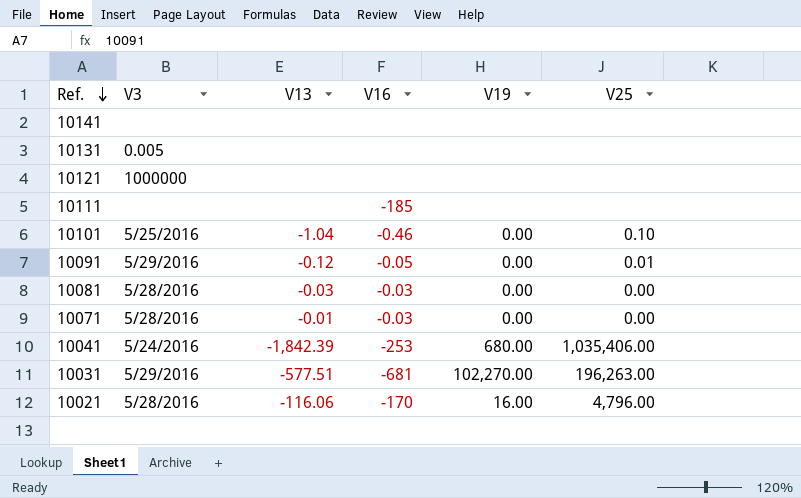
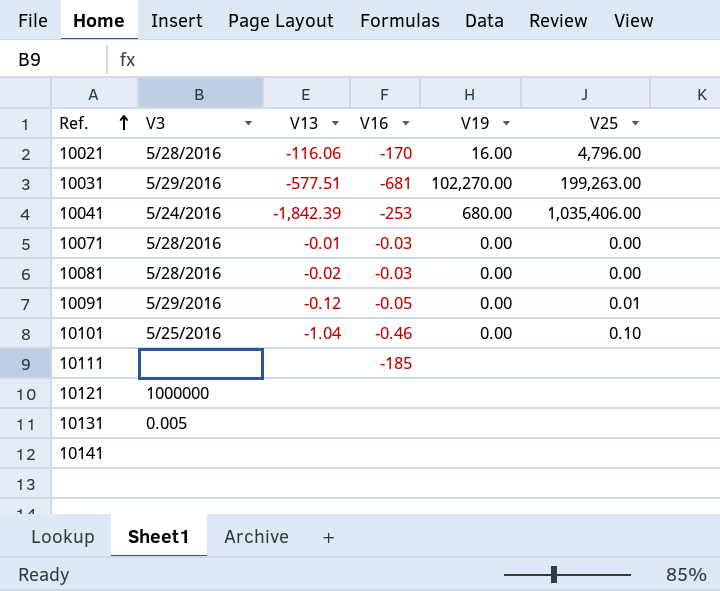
row order: Ref. descending -> Ref. ascending
10031 | V25: 196,263.00 -> 199,263.00
10081 | V13: -0.03 -> -0.02

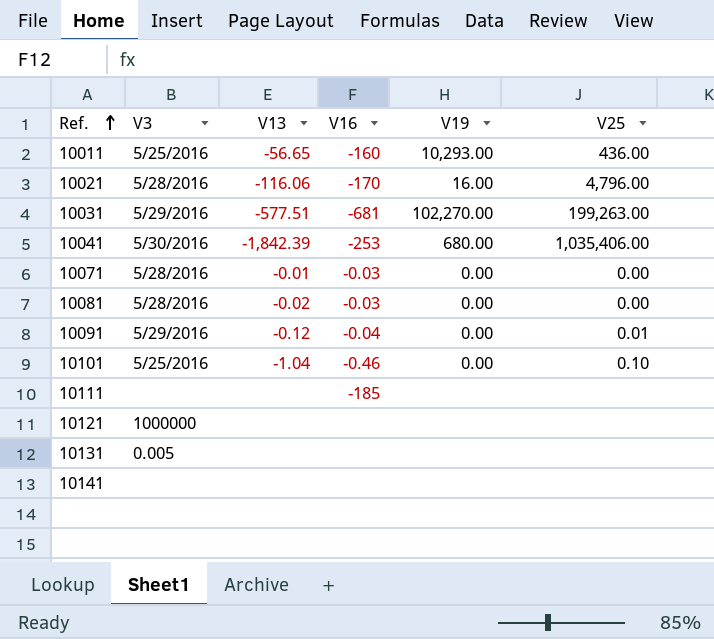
row 10011: none -> 5/25/2016 | -56.65 | -160 | 10,293.00 | 436.00
10041 | V3: 5/24/2016 -> 5/30/2016
10091 | V16: -0.05 -> -0.04

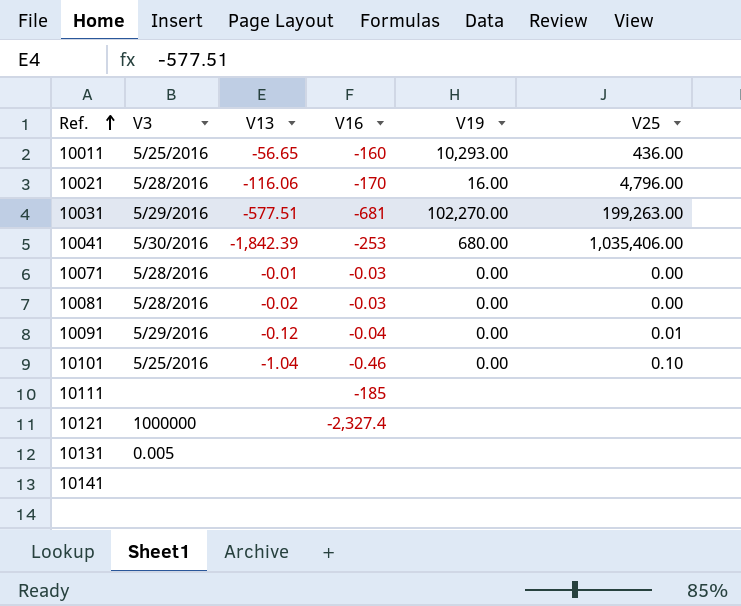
10121 | V16: none -> -2,327.4

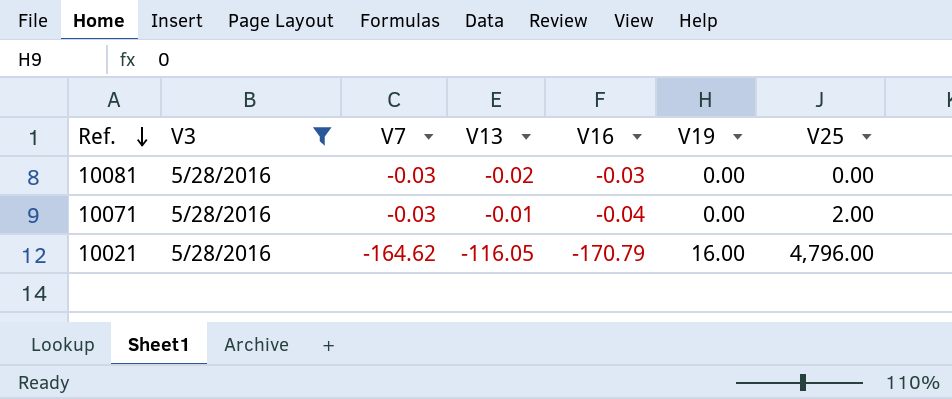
filter: none -> V3 = 5/28/2016
row order: Ref. ascending -> Ref. descending
column V7 | position: none -> 3
10071 | V16: -0.03 -> -0.04
10071 | V25: 0.00 -> 2.00
10021 | V13: -116.06 -> -116.05
10021 | V16: -170 -> -170.79

